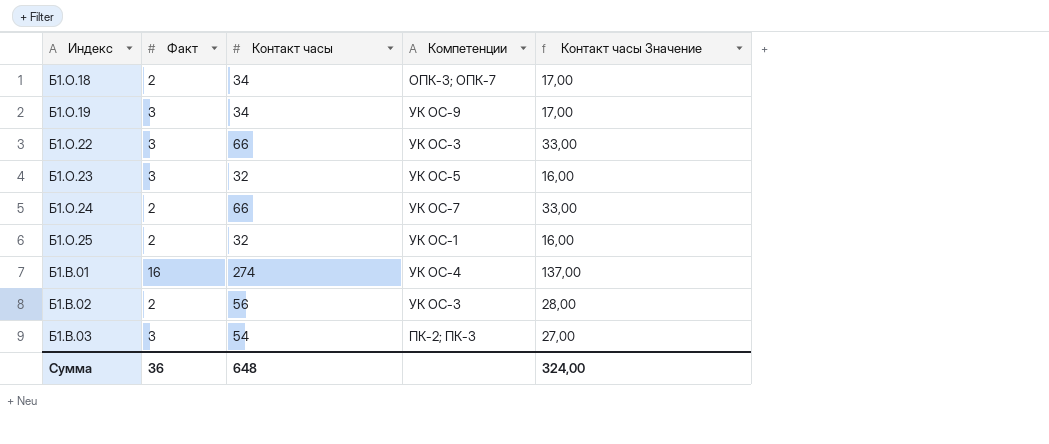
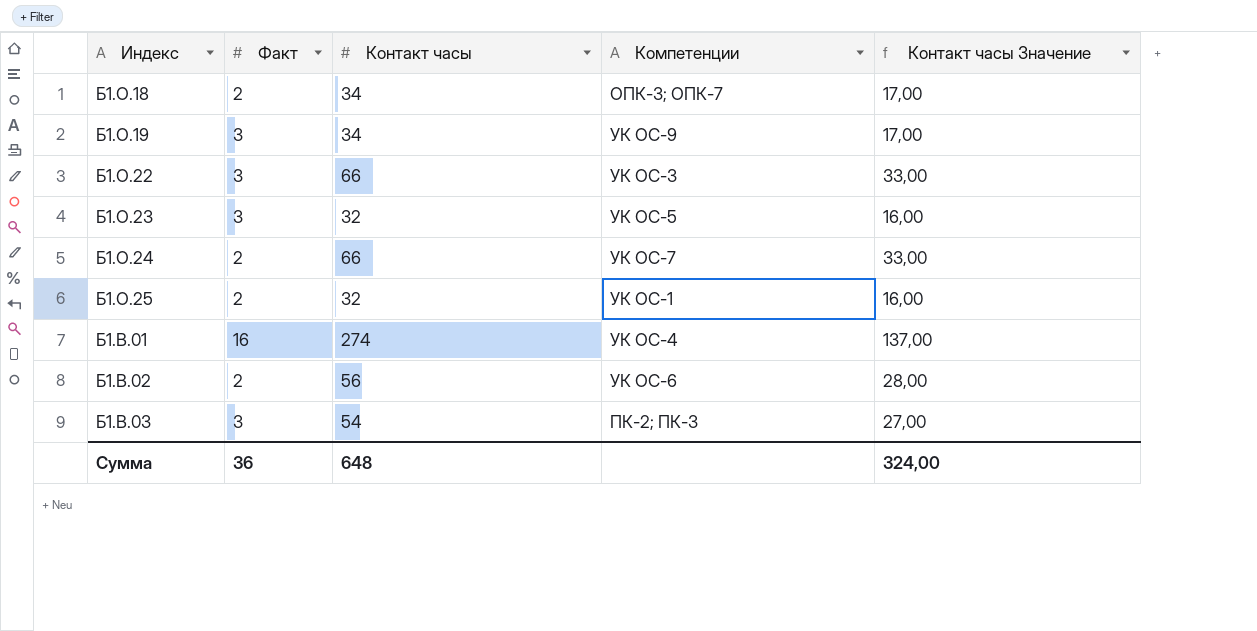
Б1.В.02 | Компетенции: УК ОС-3 -> УК ОС-6

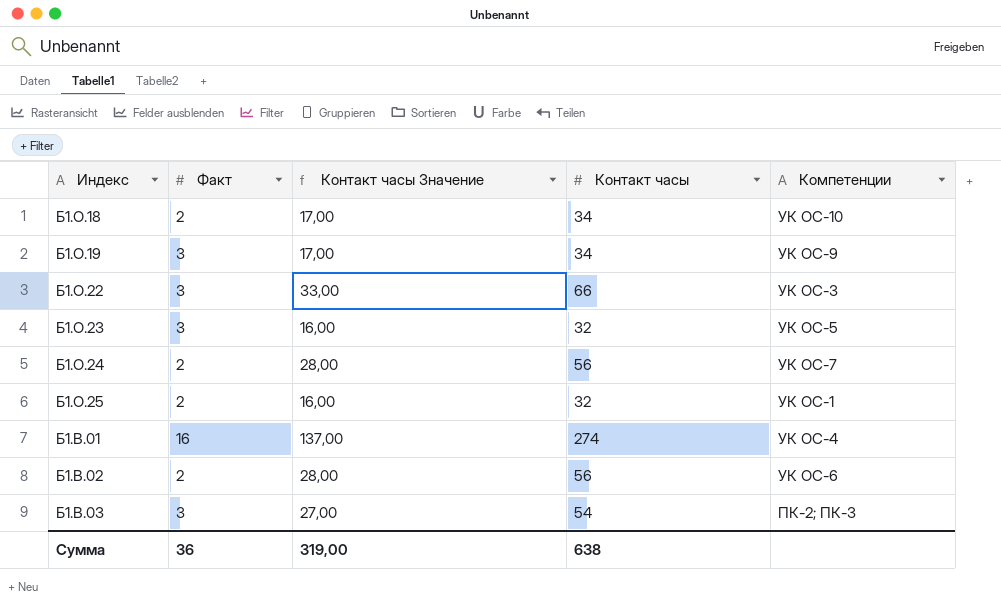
column Контакт часы Значение | position: 5 -> 3
Б1.О.18 | Компетенции: ОПК-3; ОПК-7 -> УК ОС-10
Б1.О.24 | Контакт часы Значение: 33,00 -> 28,00
Б1.О.24 | Контакт часы: 66 -> 56
Сумма | Контакт часы Значение: 324,00 -> 319,00
Сумма | Контакт часы: 648 -> 638

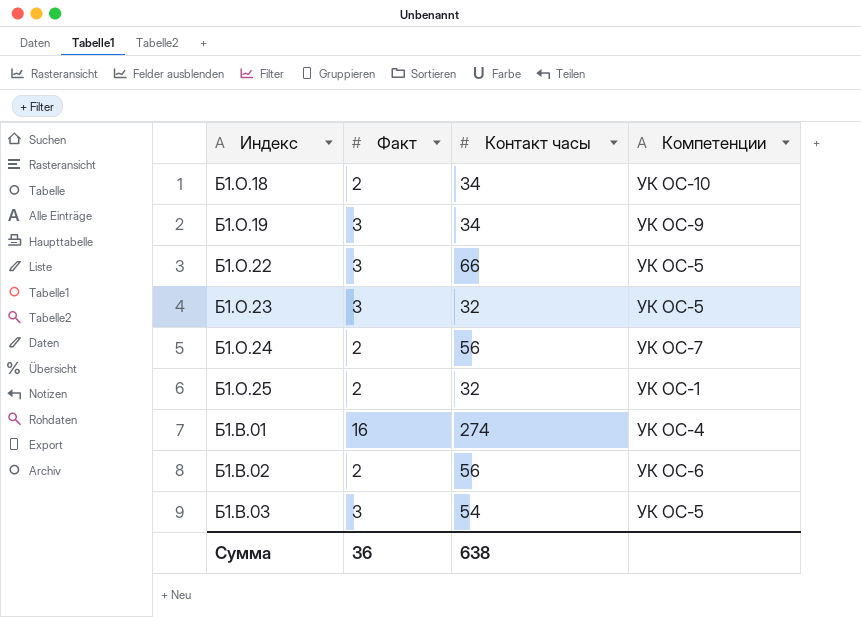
column Контакт часы Значение | formula: [Контакт часы] * 0,5 -> none
Б1.О.22 | Компетенции: УК ОС-3 -> УК ОС-5
Б1.В.03 | Компетенции: ПК-2; ПК-3 -> УК ОС-5

